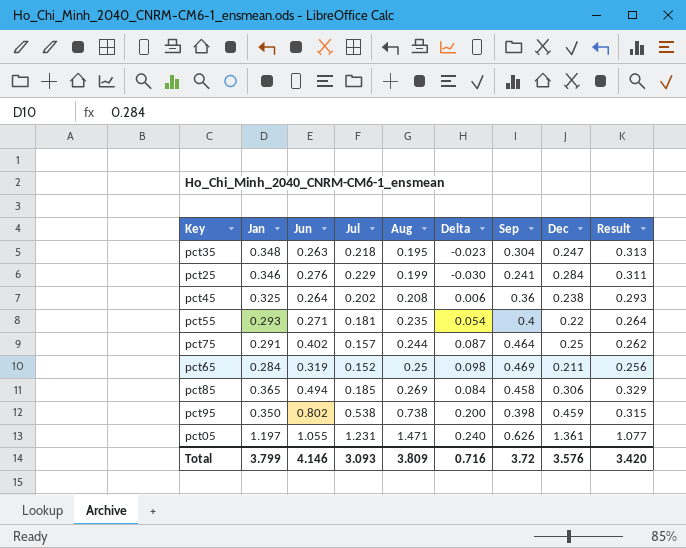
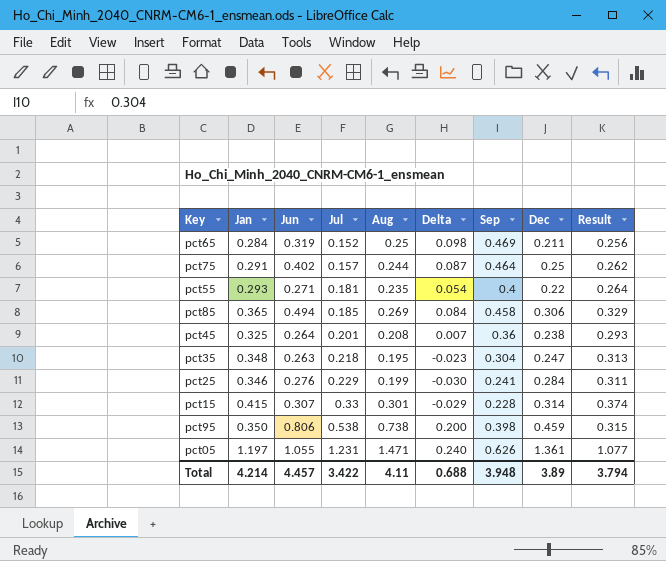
row order: Aug ascending -> Jul ascending
pct45 | Jul: 0.202 -> 0.201
pct45 | Delta: 0.006 -> 0.007
row pct15: none -> 0.415 | 0.307 | 0.33 | 0.301 | -0.029 | 0.228 | 0.314 | 0.374
pct95 | Jun: 0.802 -> 0.806
Total | Jan: 3.799 -> 4.214
Total | Jun: 4.146 -> 4.457
Total | Jul: 3.093 -> 3.422
Total | Aug: 3.809 -> 4.11
Total | Delta: 0.716 -> 0.688
Total | Sep: 3.72 -> 3.948
Total | Dec: 3.576 -> 3.89
Total | Result: 3.420 -> 3.794

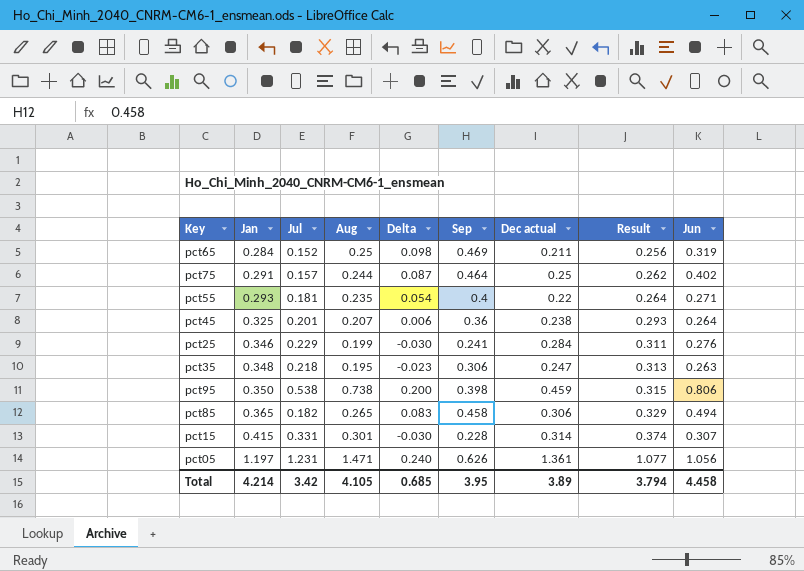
row order: Jul ascending -> Jan ascending
column name: Dec -> Dec actual
column Jun | position: 3 -> 9
pct45 | Aug: 0.208 -> 0.207
pct45 | Delta: 0.007 -> 0.006
pct35 | Sep: 0.304 -> 0.306
pct85 | Jul: 0.185 -> 0.182
pct85 | Aug: 0.269 -> 0.265
pct85 | Delta: 0.084 -> 0.083
pct15 | Jul: 0.33 -> 0.331
pct15 | Delta: -0.029 -> -0.030
pct05 | Jun: 1.055 -> 1.056
Total | Jul: 3.422 -> 3.42
Total | Aug: 4.11 -> 4.105
Total | Delta: 0.688 -> 0.685
Total | Sep: 3.948 -> 3.95
Total | Jun: 4.457 -> 4.458

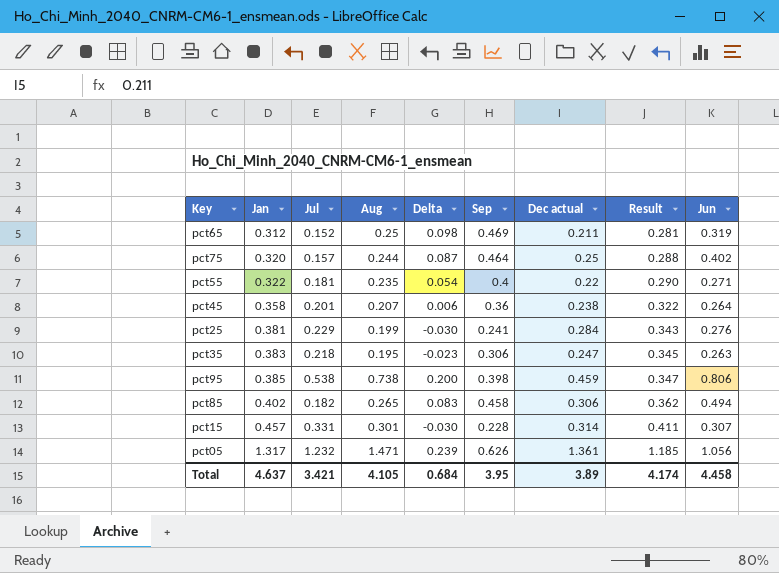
pct65 | Jan: 0.284 -> 0.312
pct65 | Result: 0.256 -> 0.281
pct75 | Jan: 0.291 -> 0.320
pct75 | Result: 0.262 -> 0.288
pct55 | Jan: 0.293 -> 0.322
pct55 | Result: 0.264 -> 0.290
pct45 | Jan: 0.325 -> 0.358
pct45 | Result: 0.293 -> 0.322
pct25 | Jan: 0.346 -> 0.381
pct25 | Result: 0.311 -> 0.343
pct35 | Jan: 0.348 -> 0.383
pct35 | Result: 0.313 -> 0.345
pct95 | Jan: 0.350 -> 0.385
pct95 | Result: 0.315 -> 0.347
pct85 | Jan: 0.365 -> 0.402
pct85 | Result: 0.329 -> 0.362
pct15 | Jan: 0.415 -> 0.457
pct15 | Result: 0.374 -> 0.411
pct05 | Jan: 1.197 -> 1.317
pct05 | Jul: 1.231 -> 1.232
pct05 | Delta: 0.240 -> 0.239
pct05 | Result: 1.077 -> 1.185
Total | Jan: 4.214 -> 4.637
Total | Jul: 3.42 -> 3.421
Total | Delta: 0.685 -> 0.684
Total | Result: 3.794 -> 4.174

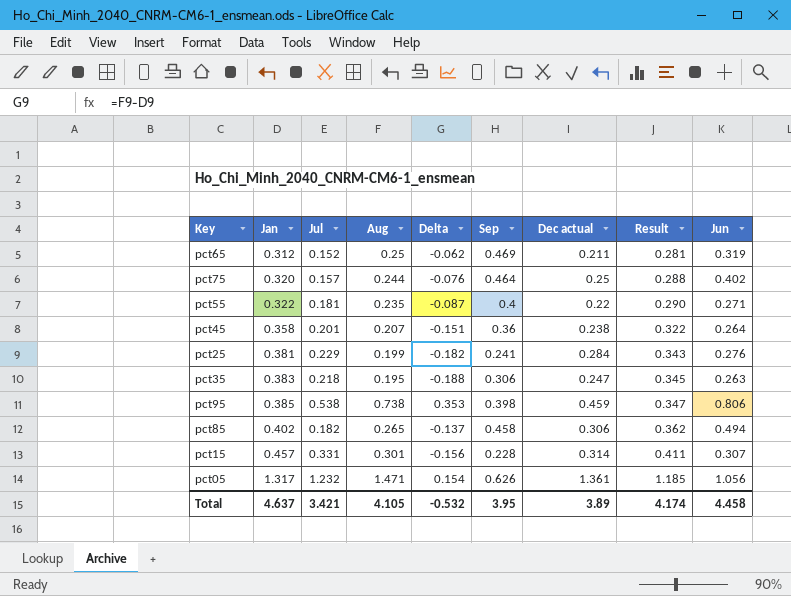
column Delta | formula: [Aug] - [Jul] -> [Aug] - [Jan]
Total | Delta: 0.684 -> -0.532

